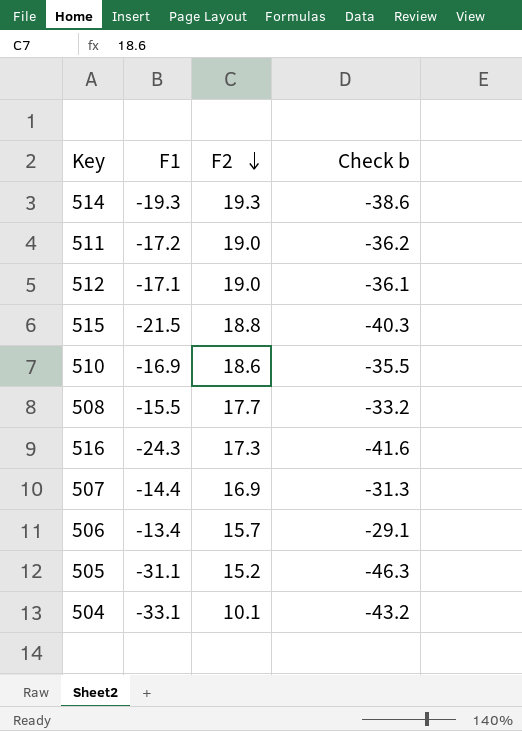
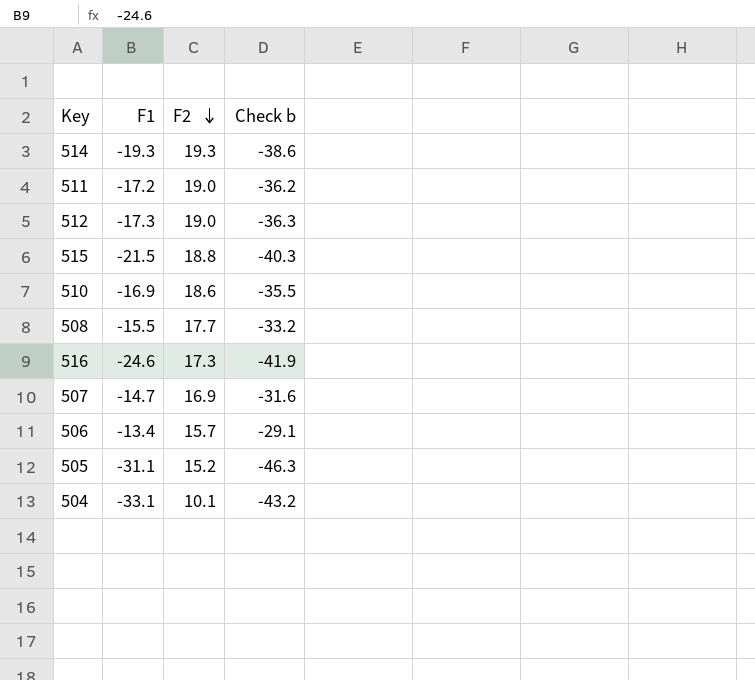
512 | F1: -17.1 -> -17.3
512 | Check b: -36.1 -> -36.3
516 | F1: -24.3 -> -24.6
516 | Check b: -41.6 -> -41.9
507 | F1: -14.4 -> -14.7
507 | Check b: -31.3 -> -31.6

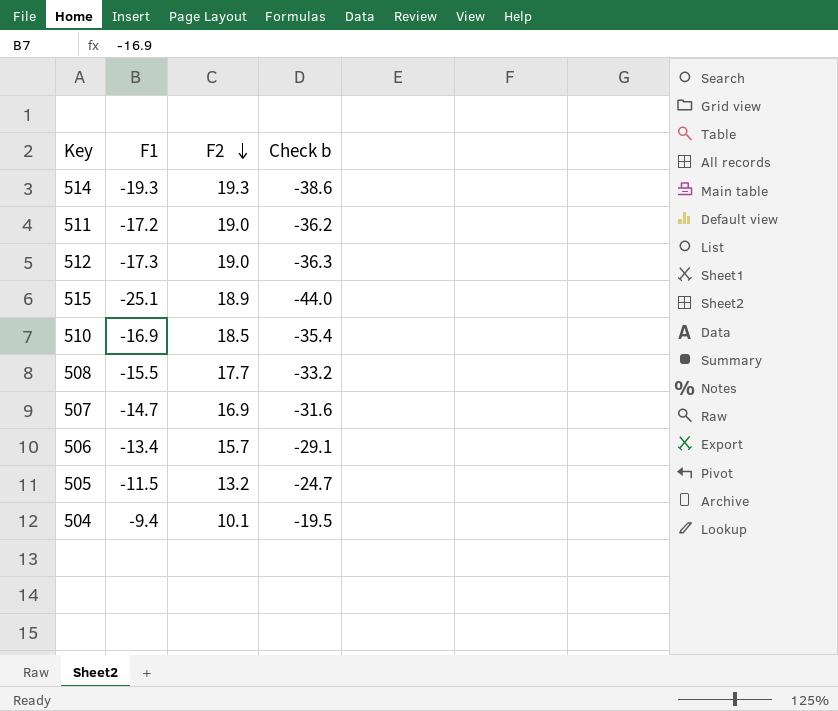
row 516: -24.6 | 17.3 | -41.9 -> none
515 | F1: -21.5 -> -25.1
515 | F2: 18.8 -> 18.9
515 | Check b: -40.3 -> -44.0
510 | F2: 18.6 -> 18.5
510 | Check b: -35.5 -> -35.4
505 | F1: -31.1 -> -11.5
505 | F2: 15.2 -> 13.2
505 | Check b: -46.3 -> -24.7
504 | F1: -33.1 -> -9.4
504 | Check b: -43.2 -> -19.5

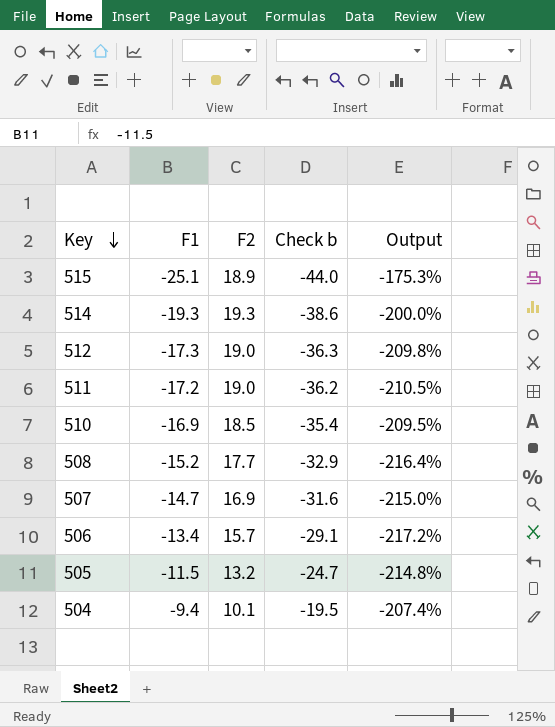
row order: F2 descending -> Key descending
column Output | formula: none -> ([F2] - [F1]) / [F1]
508 | F1: -15.5 -> -15.2
508 | Check b: -33.2 -> -32.9

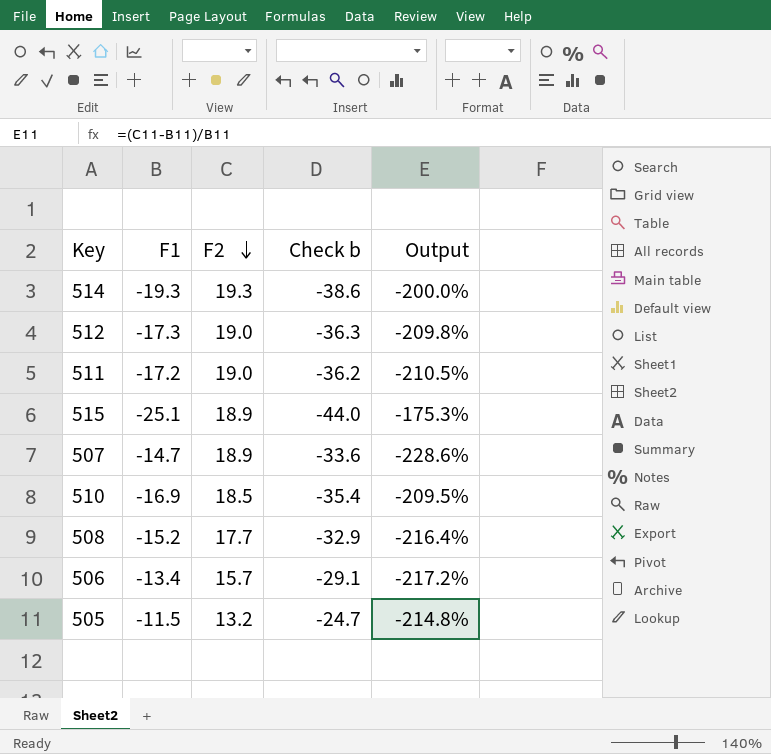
row order: Key descending -> F2 descending
row 504: -9.4 | 10.1 | -19.5 | -207.4% -> none
507 | F2: 16.9 -> 18.9
507 | Check b: -31.6 -> -33.6
507 | Output: -215.0% -> -228.6%

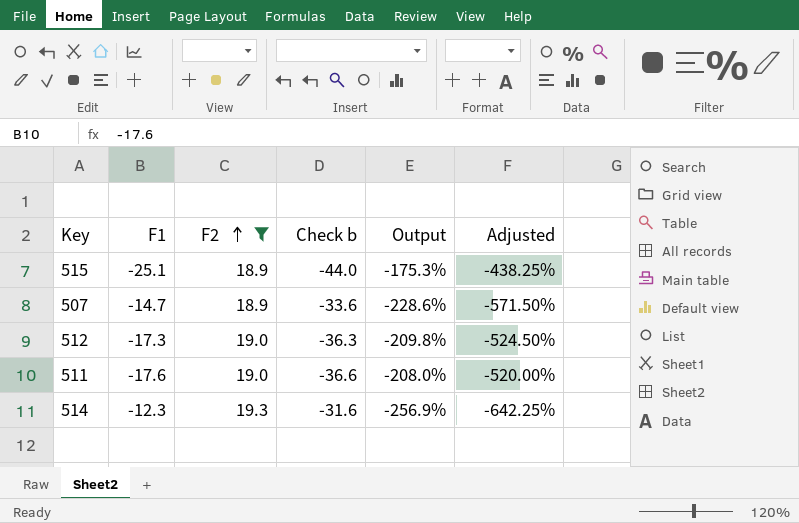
filter: none -> F2 >= 18.9
row order: F2 descending -> F2 ascending
column Adjusted | formula: none -> [Output] * 2.5
511 | F1: -17.2 -> -17.6
511 | Check b: -36.2 -> -36.6
511 | Output: -210.5% -> -208.0%
514 | F1: -19.3 -> -12.3
514 | Check b: -38.6 -> -31.6
514 | Output: -200.0% -> -256.9%

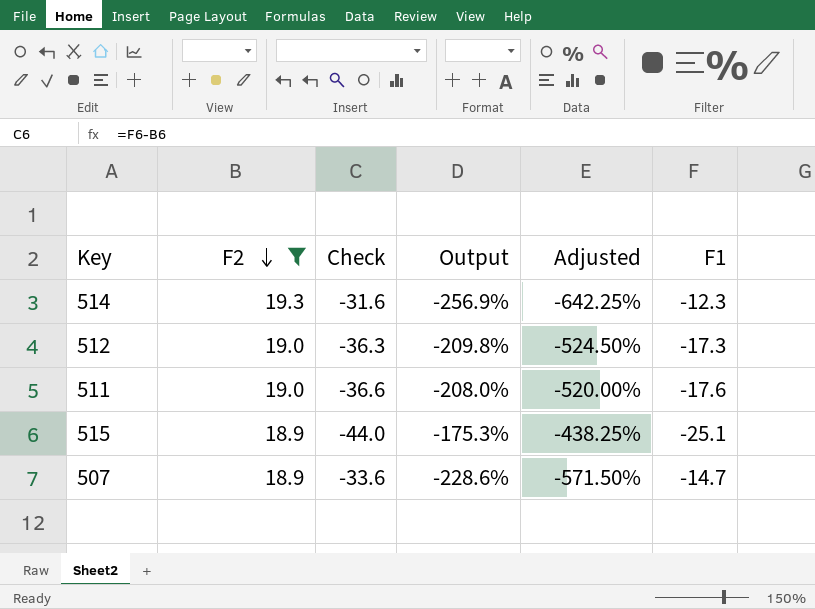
row order: F2 ascending -> F2 descending
column name: Check b -> Check
column F1 | position: 2 -> 6

